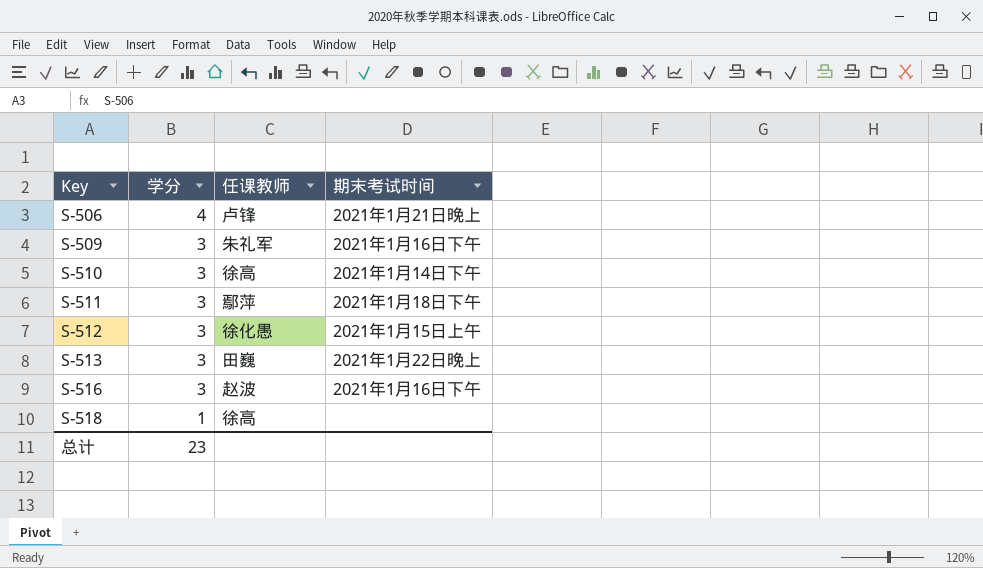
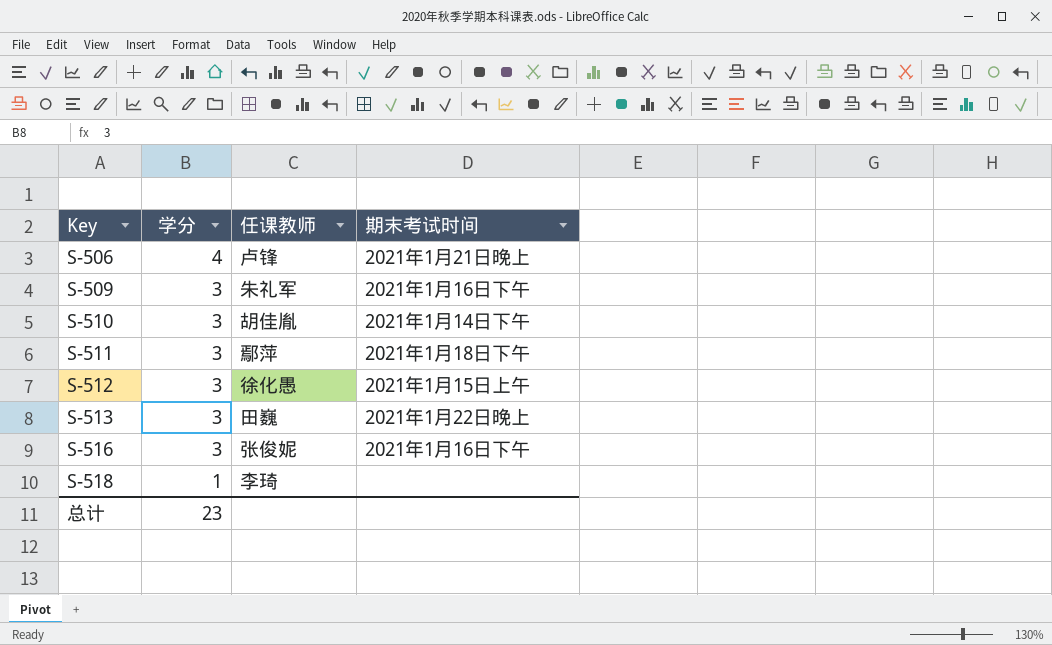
S-510 | 任课教师: 徐高 -> 胡佳胤
S-516 | 任课教师: 赵波 -> 张俊妮
S-518 | 任课教师: 徐高 -> 李琦

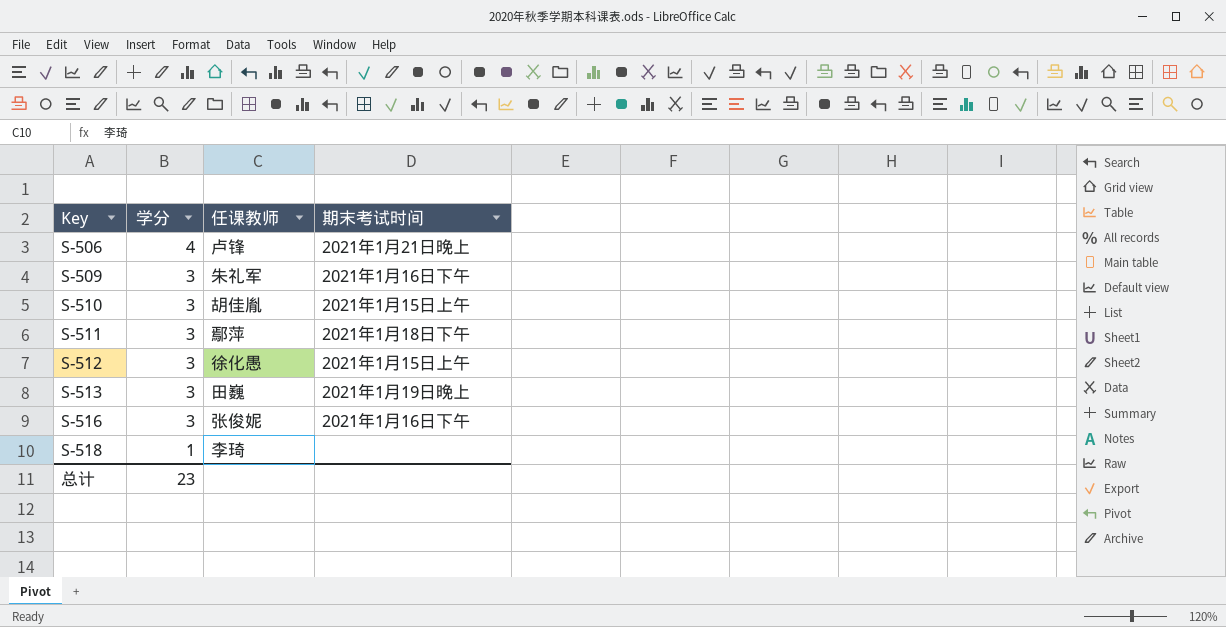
S-510 | 期末考试时间: 2021年1月14日下午 -> 2021年1月15日上午
S-513 | 期末考试时间: 2021年1月22日晚上 -> 2021年1月19日晚上

